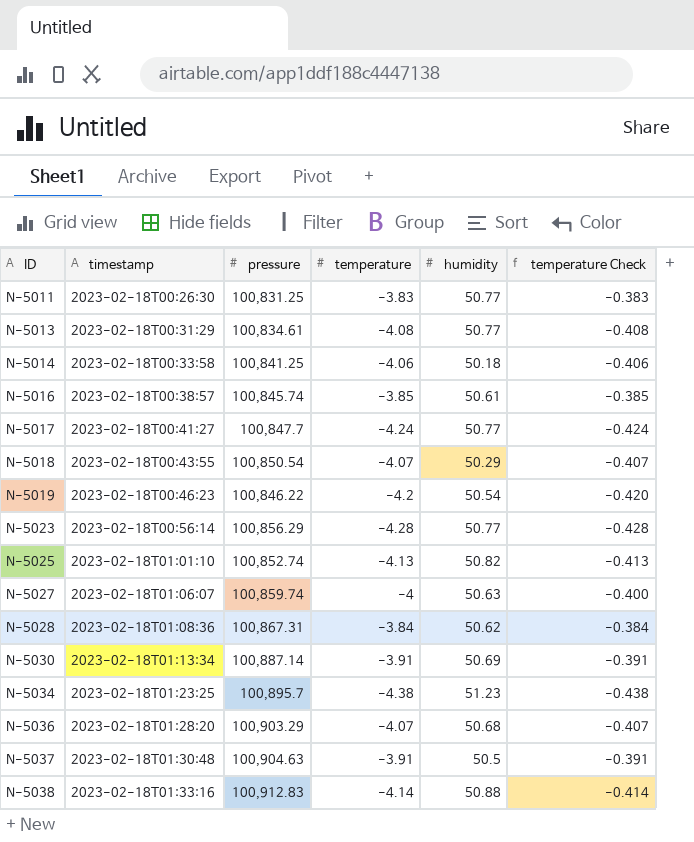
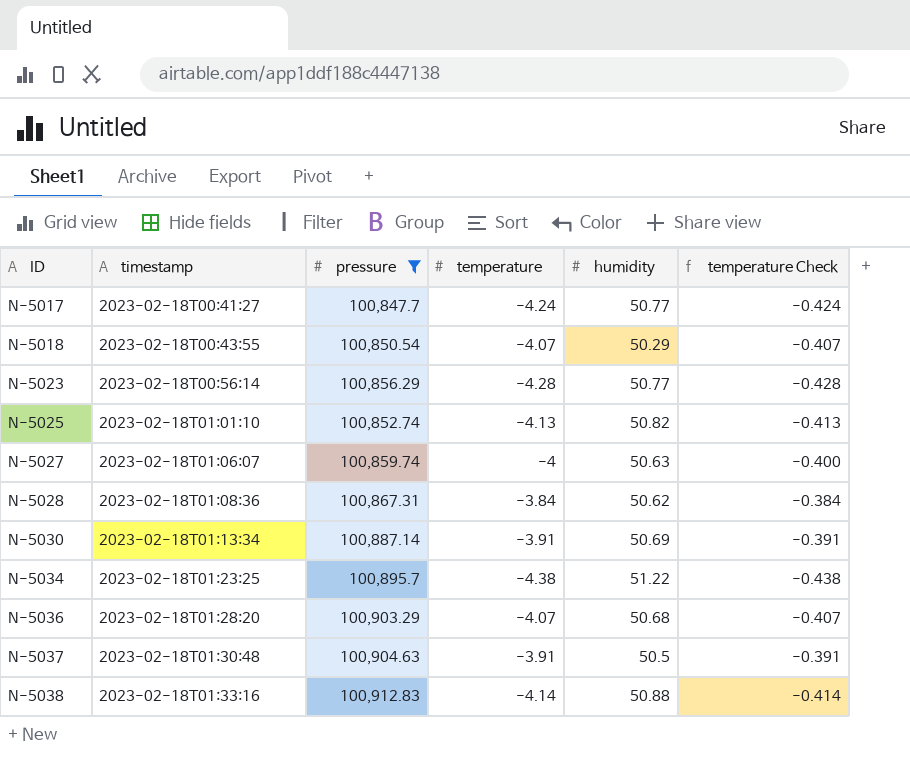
filter: none -> pressure >= 100,847.7
N-5034 | humidity: 51.23 -> 51.22

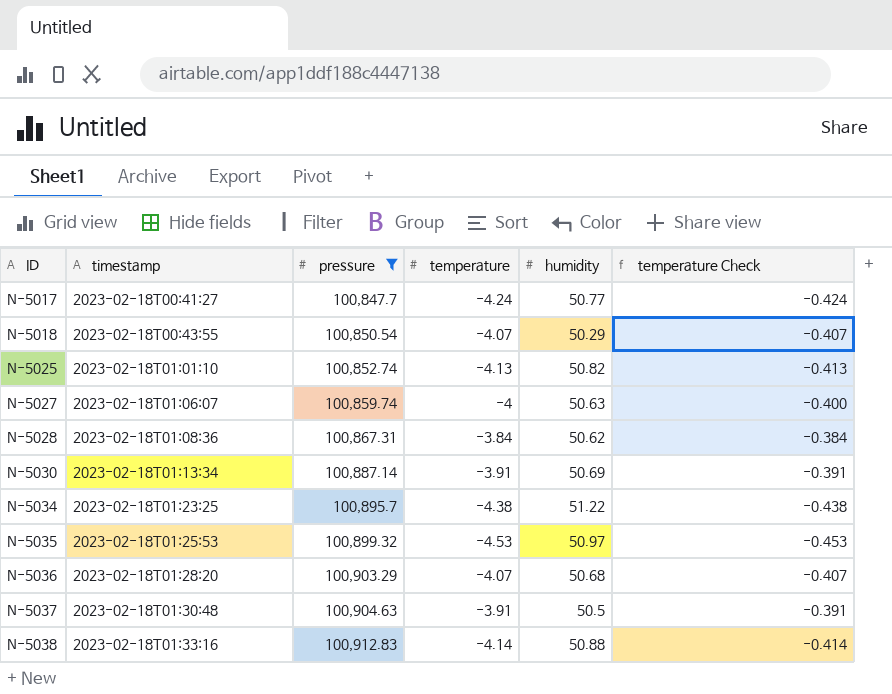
row N-5023: 2023-02-18T00:56:14 | 100,856.29 | -4.28 | 50.77 | -0.428 -> none
row N-5035: none -> 2023-02-18T01:25:53 | 100,899.32 | -4.53 | 50.97 | -0.453

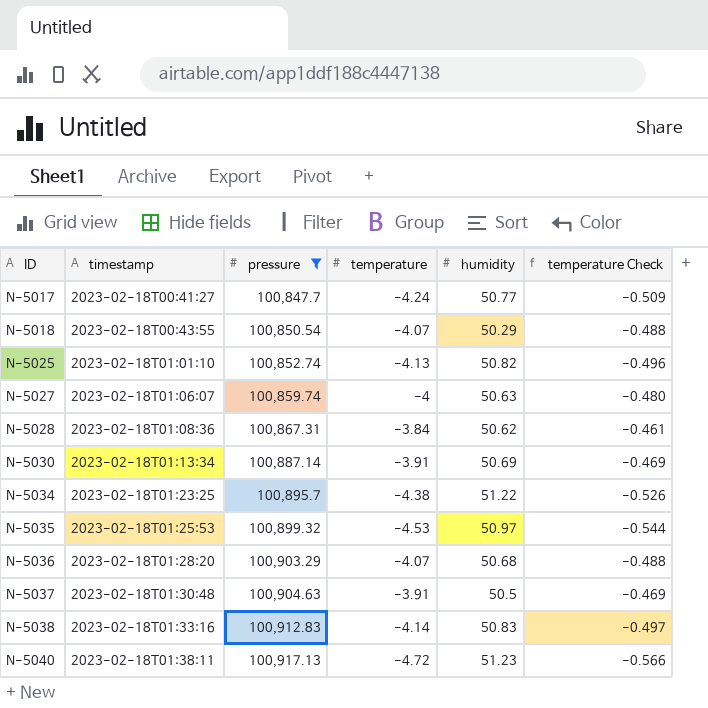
column temperature Check | formula: [temperature] * 0.1 -> [temperature] * 0.12
N-5038 | humidity: 50.88 -> 50.83
row N-5040: none -> 2023-02-18T01:38:11 | 100,917.13 | -4.72 | 51.23 | -0.566

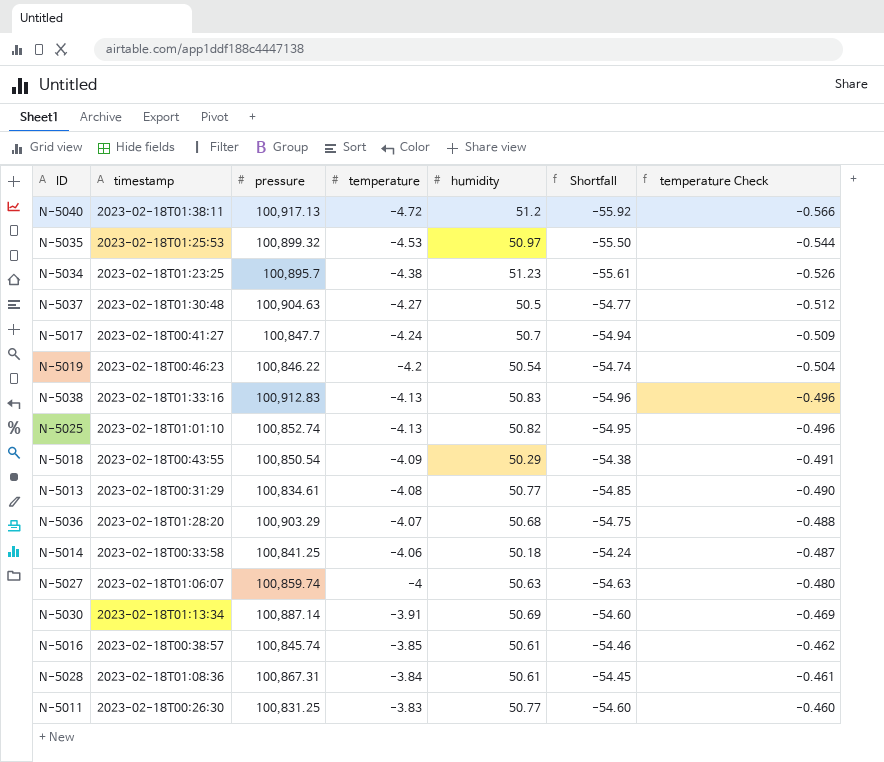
filter: pressure >= 100,847.7 -> none
row order: ID ascending -> temperature ascending
column Shortfall | formula: none -> [temperature] - [humidity]
N-5040 | humidity: 51.23 -> 51.2
N-5034 | humidity: 51.22 -> 51.23
N-5037 | temperature: -3.91 -> -4.27
N-5037 | temperature Check: -0.469 -> -0.512
N-5017 | humidity: 50.77 -> 50.7
N-5038 | temperature: -4.14 -> -4.13
N-5038 | temperature Check: -0.497 -> -0.496
N-5018 | temperature: -4.07 -> -4.09
N-5018 | temperature Check: -0.488 -> -0.491
N-5028 | humidity: 50.62 -> 50.61

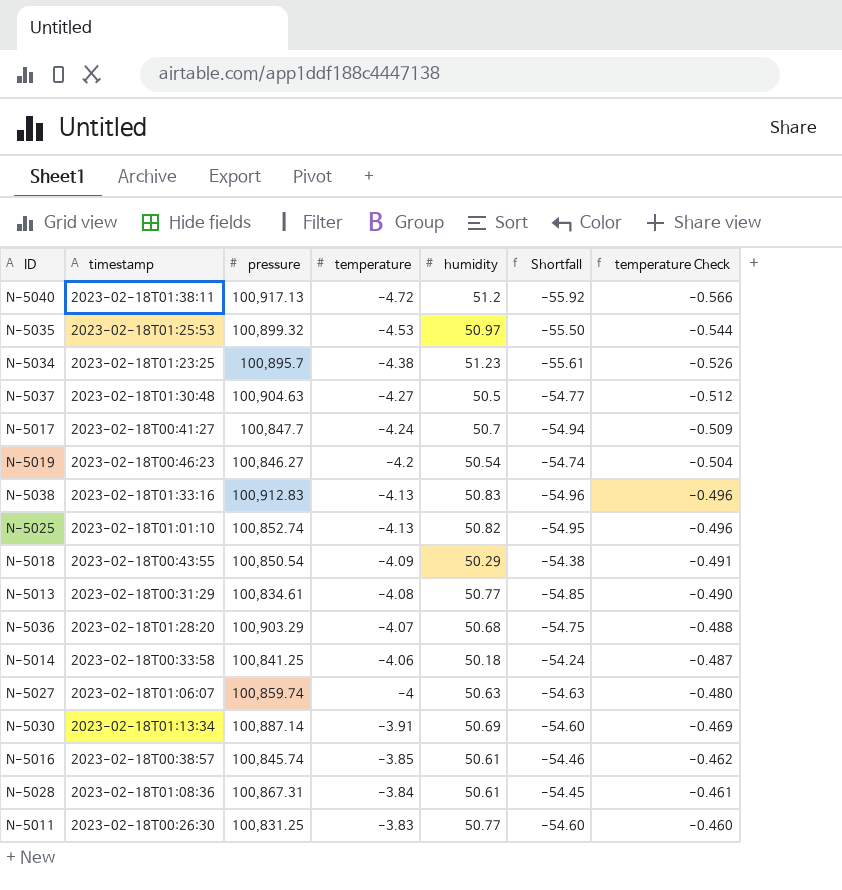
N-5019 | pressure: 100,846.22 -> 100,846.27

